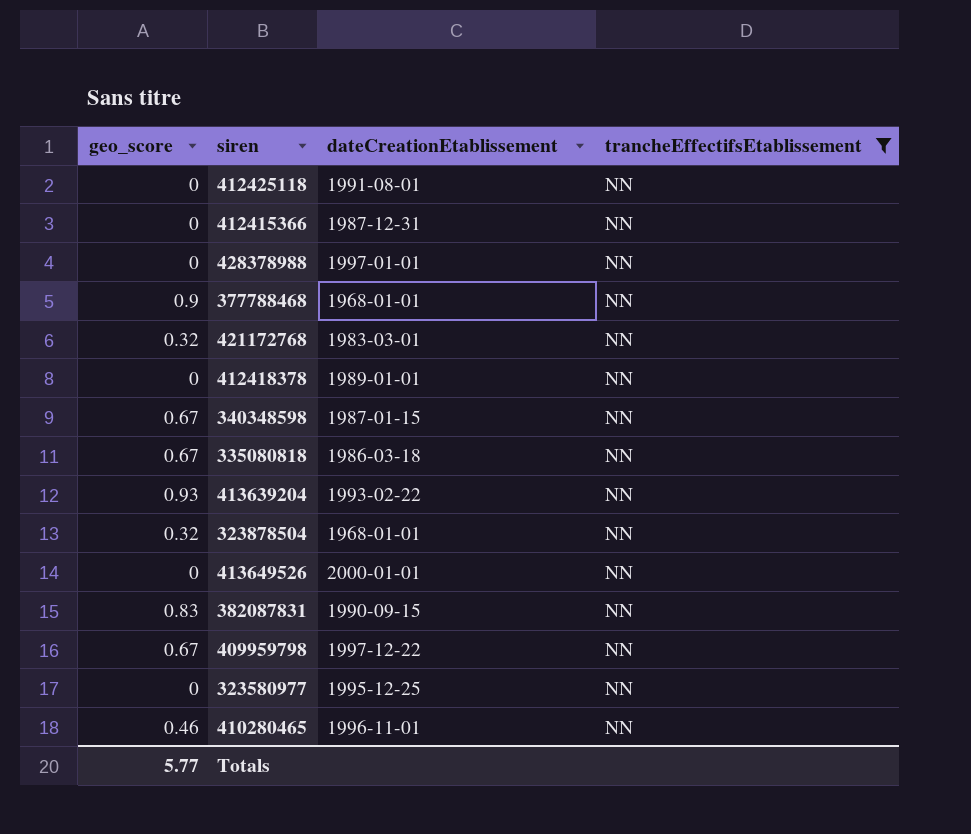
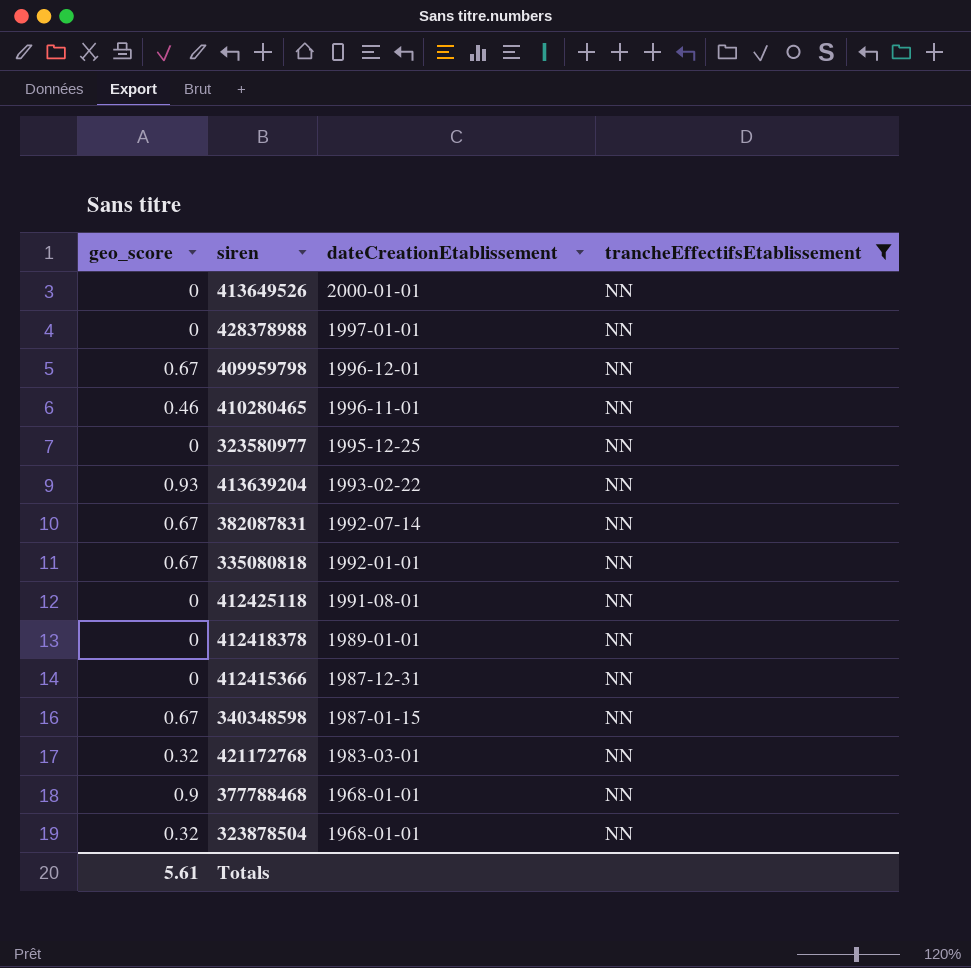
row order: none -> dateCreationEtablissement descending
409959798 | dateCreationEtablissement: 1997-12-22 -> 1996-12-01
382087831 | geo_score: 0.83 -> 0.67
382087831 | dateCreationEtablissement: 1990-09-15 -> 1992-07-14
335080818 | dateCreationEtablissement: 1986-03-18 -> 1992-01-01
Totals | geo_score: 5.77 -> 5.61

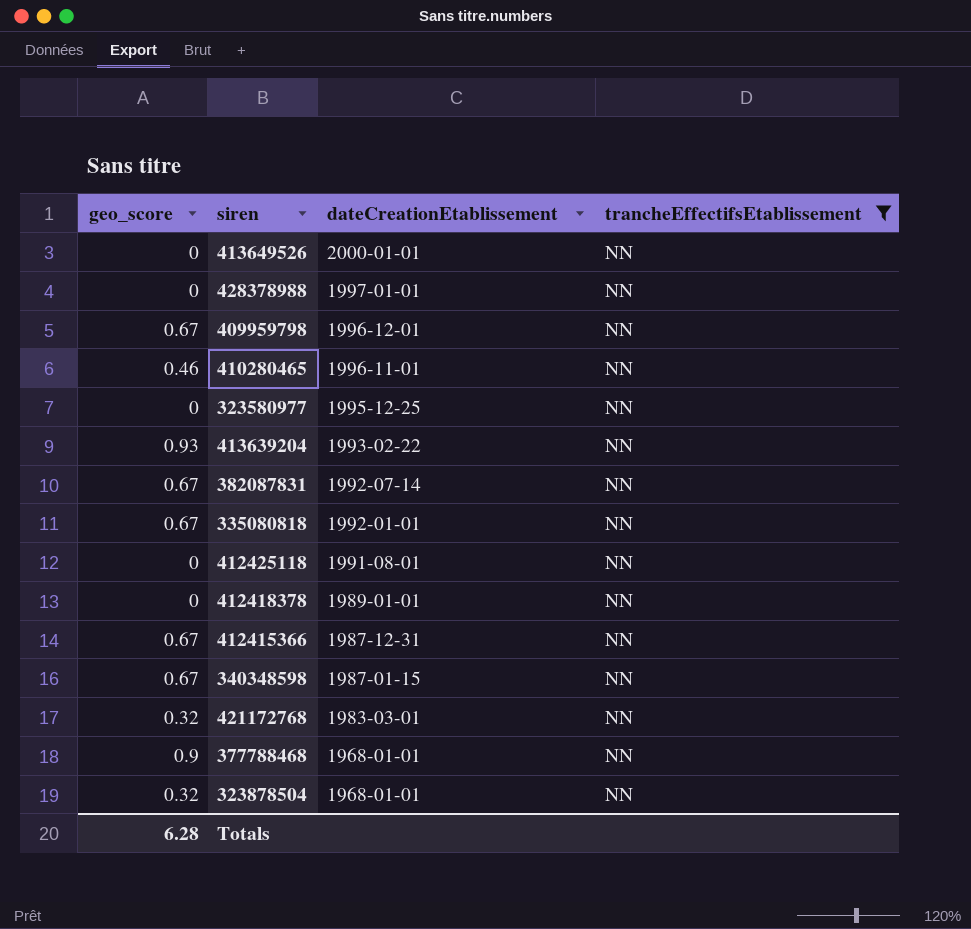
412415366 | geo_score: 0 -> 0.67
Totals | geo_score: 5.61 -> 6.28

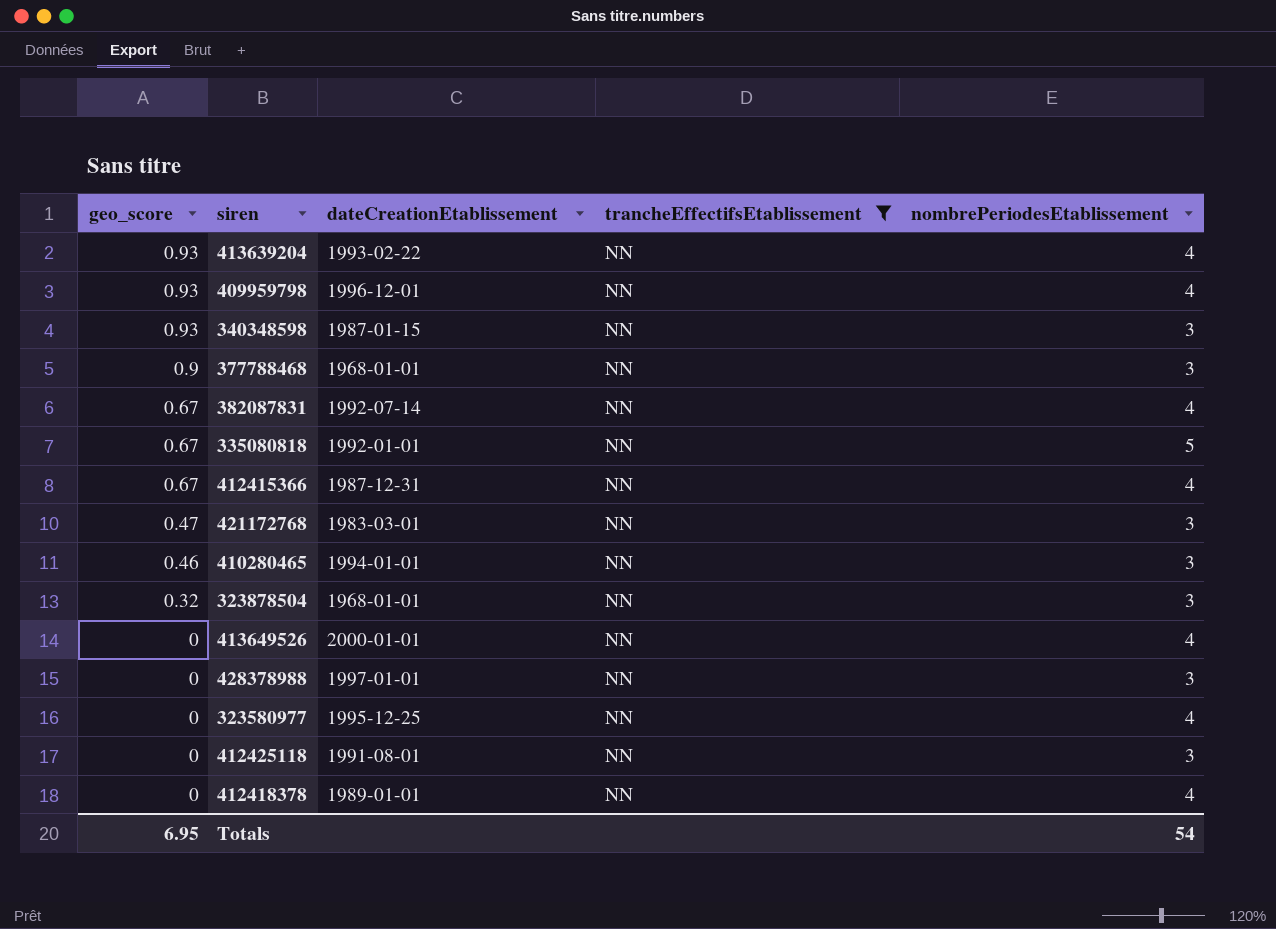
row order: dateCreationEtablissement descending -> geo_score descending
column nombrePeriodesEtablissement | position: none -> 5
409959798 | geo_score: 0.67 -> 0.93
340348598 | geo_score: 0.67 -> 0.93
421172768 | geo_score: 0.32 -> 0.47
410280465 | dateCreationEtablissement: 1996-11-01 -> 1994-01-01
Totals | geo_score: 6.28 -> 6.95

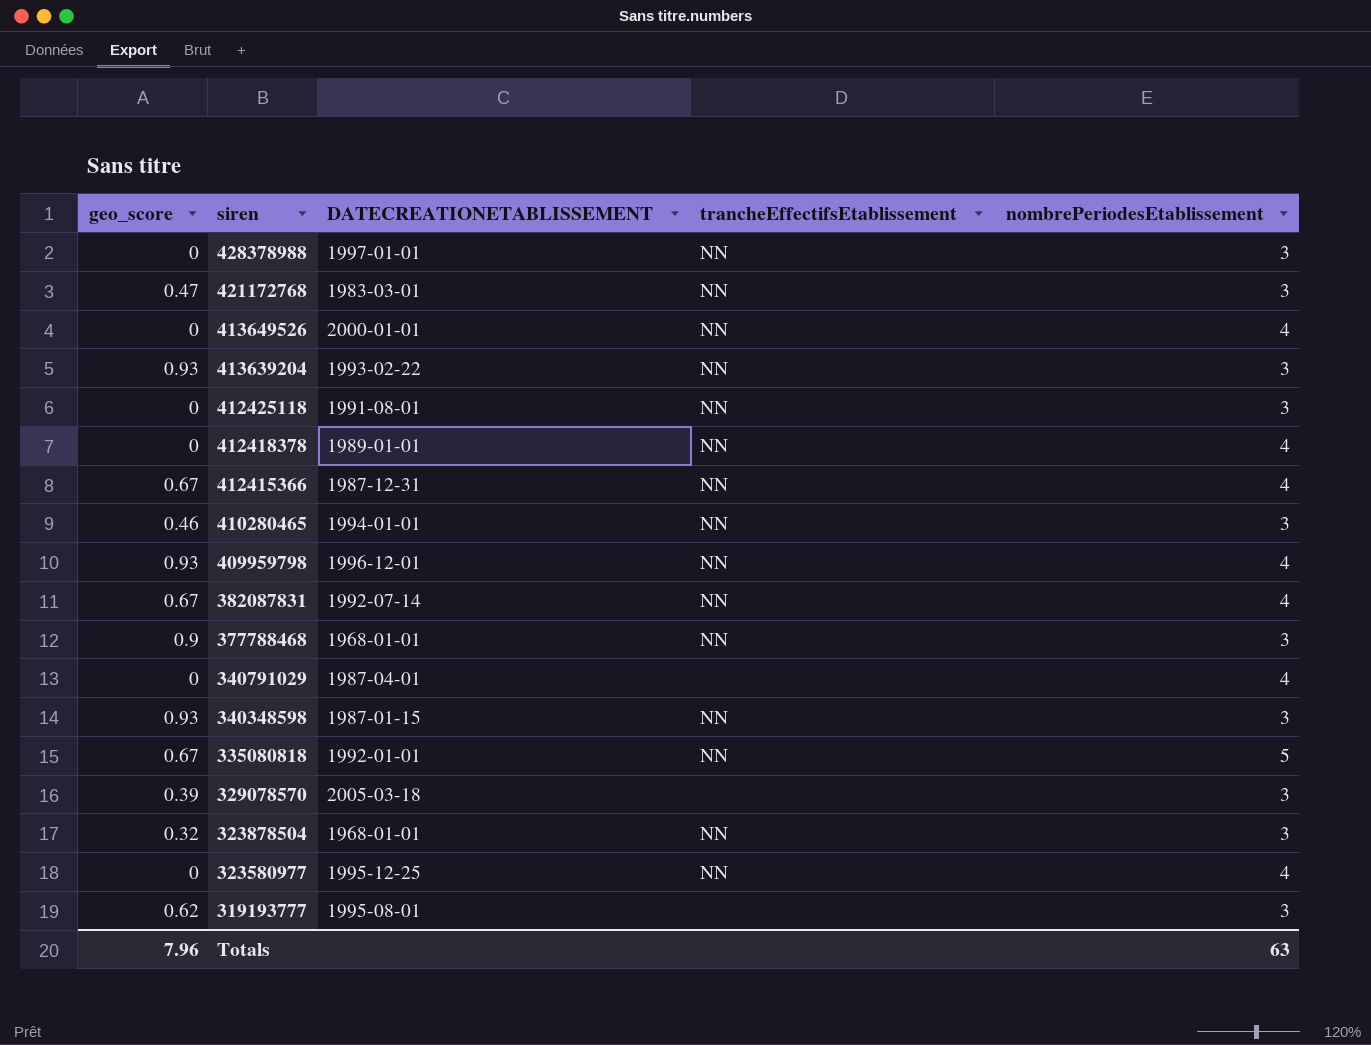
filter: trancheEffectifsEtablissement = NN -> none
row order: geo_score descending -> siren descending
column name: dateCreationEtablissement -> DATECREATIONETABLISSEMENT
413639204 | nombrePeriodesEtablissement: 4 -> 3
Totals | geo_score: 6.95 -> 7.96
Totals | nombrePeriodesEtablissement: 54 -> 63

